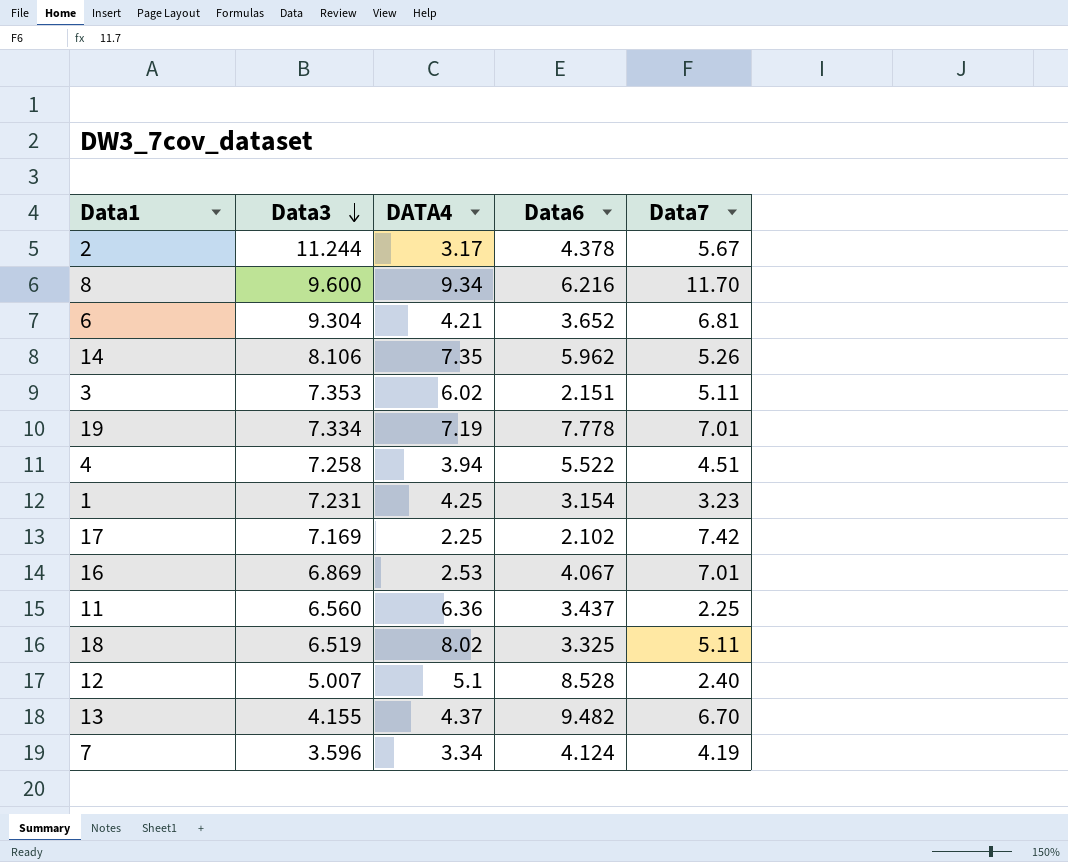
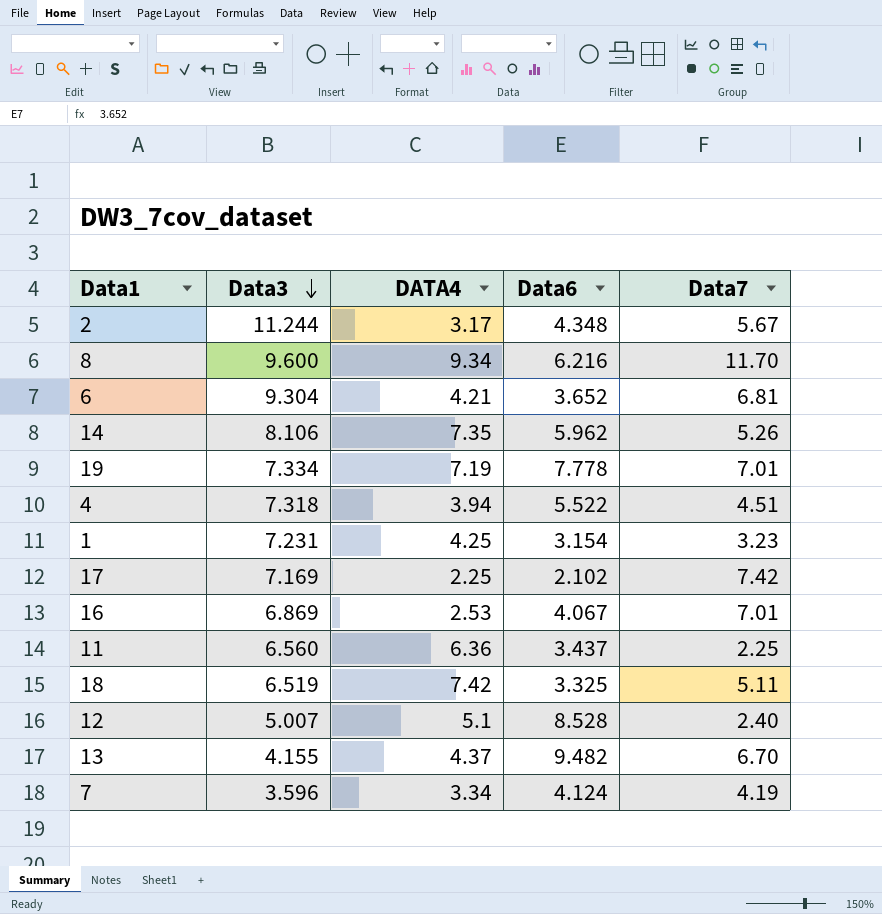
row 3: 7.353 | 6.02 | 2.151 | 5.11 -> none
2 | Data6: 4.378 -> 4.348
4 | Data3: 7.258 -> 7.318
18 | DATA4: 8.02 -> 7.42

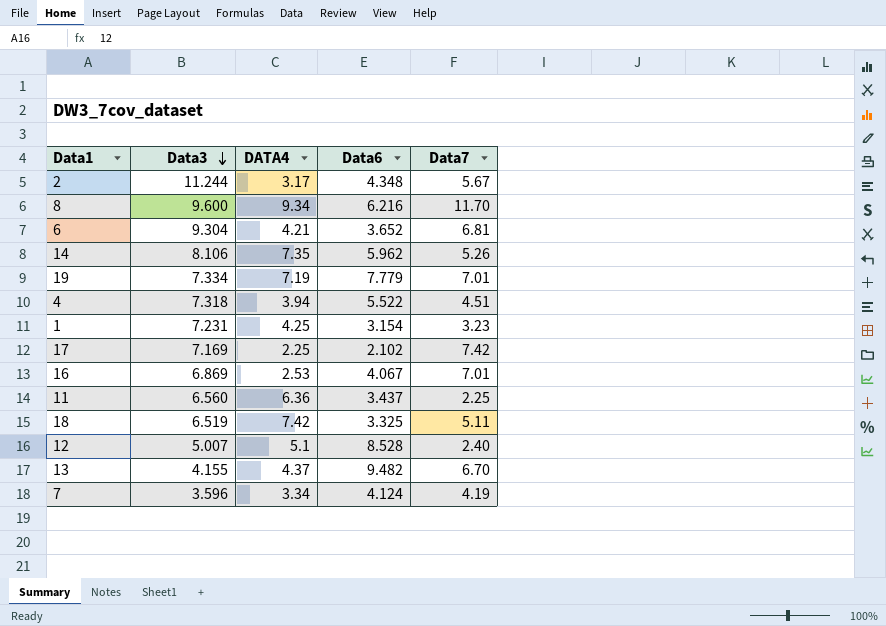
19 | Data6: 7.778 -> 7.779

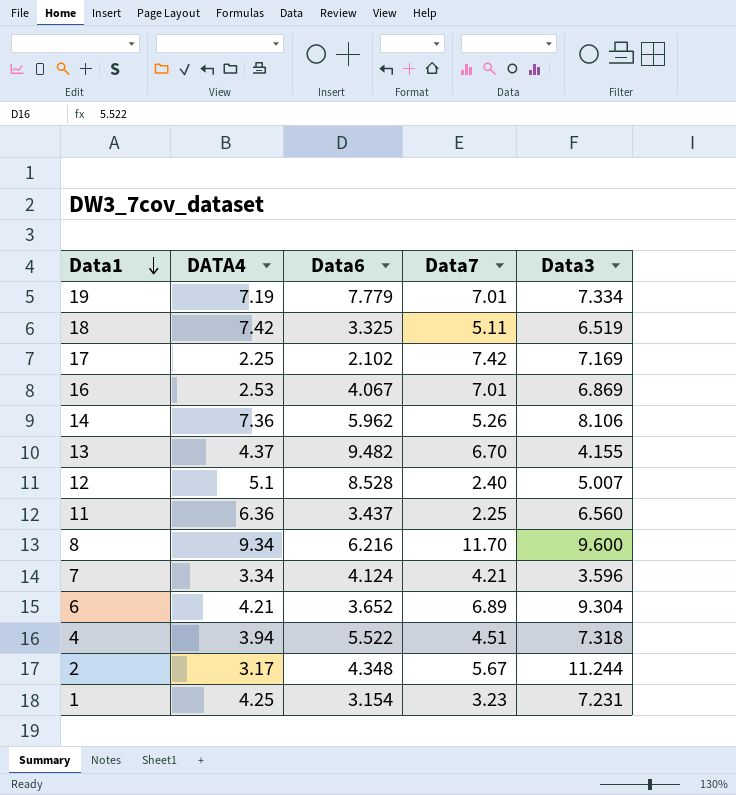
row order: Data3 descending -> Data1 descending
column Data3 | position: 2 -> 5
14 | DATA4: 7.35 -> 7.36
7 | Data7: 4.19 -> 4.21
6 | Data7: 6.81 -> 6.89

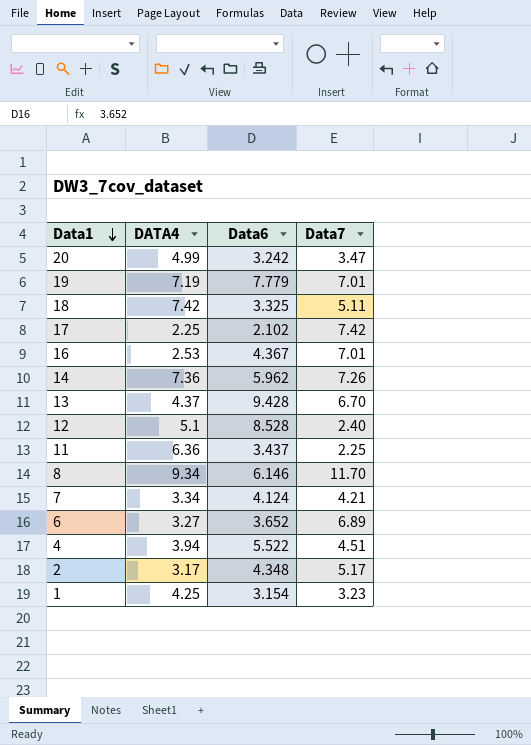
column Data3 | position: 5 -> none
row 20: none -> 4.99 | 3.242 | 3.47
16 | Data6: 4.067 -> 4.367
14 | Data7: 5.26 -> 7.26
13 | Data6: 9.482 -> 9.428
8 | Data6: 6.216 -> 6.146
6 | DATA4: 4.21 -> 3.27
2 | Data7: 5.67 -> 5.17

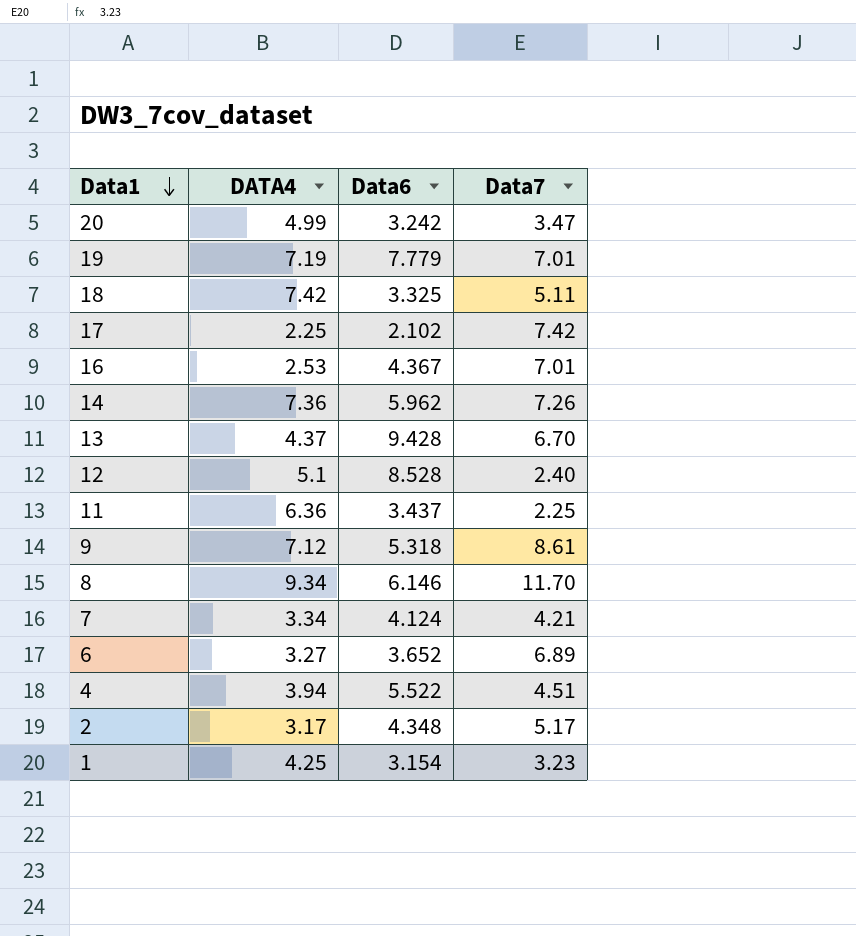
row 9: none -> 7.12 | 5.318 | 8.61

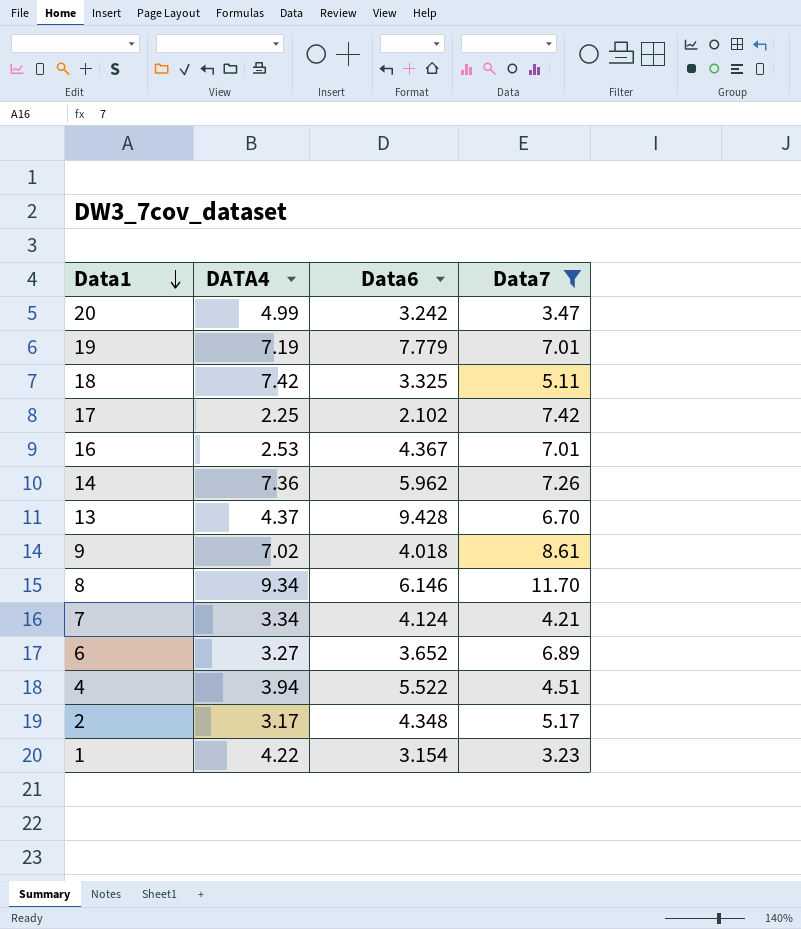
filter: none -> Data7 >= 3.23
9 | DATA4: 7.12 -> 7.02
9 | Data6: 5.318 -> 4.018
1 | DATA4: 4.25 -> 4.22

